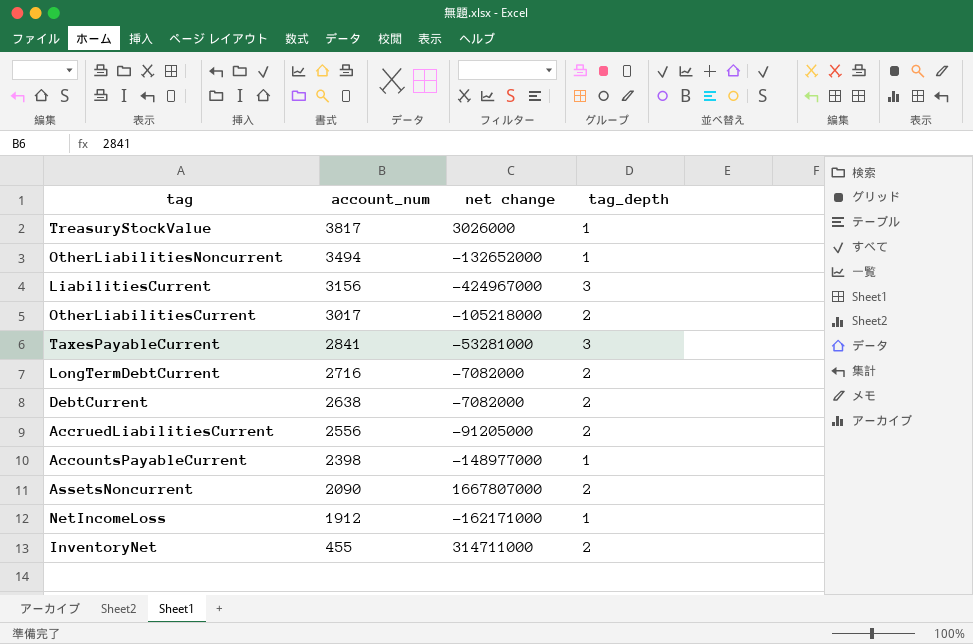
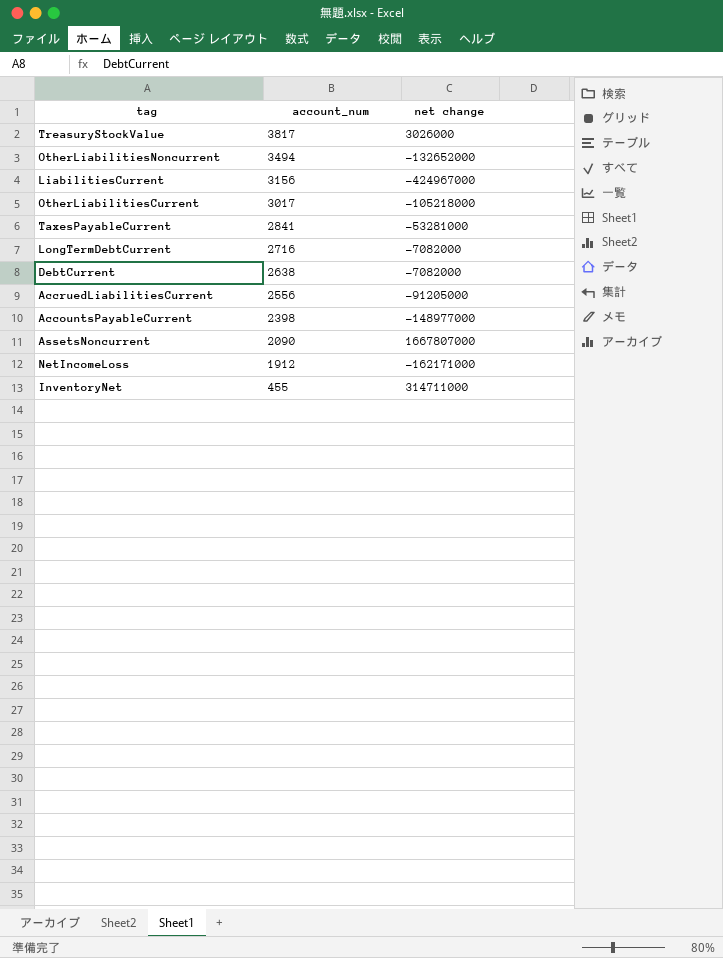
column tag_depth | position: 4 -> none

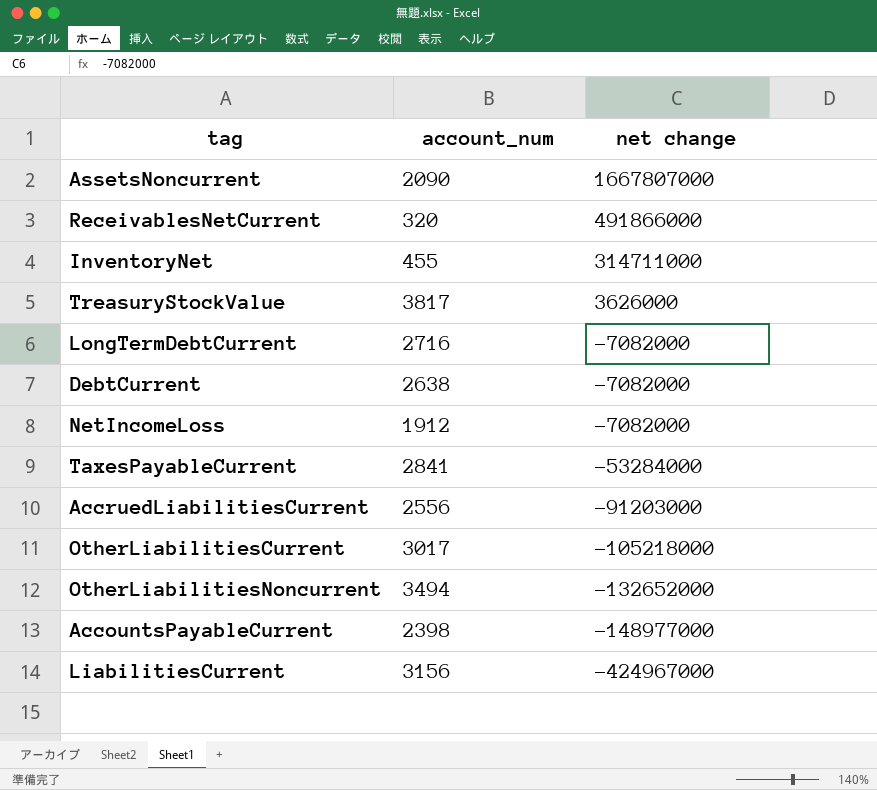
row order: account_num descending -> net change descending
row ReceivablesNetCurrent: none -> 320 | 491866000
TreasuryStockValue | net change: 3026000 -> 3626000
NetIncomeLoss | net change: -162171000 -> -7082000
TaxesPayableCurrent | net change: -53281000 -> -53284000
AccruedLiabilitiesCurrent | net change: -91205000 -> -91203000

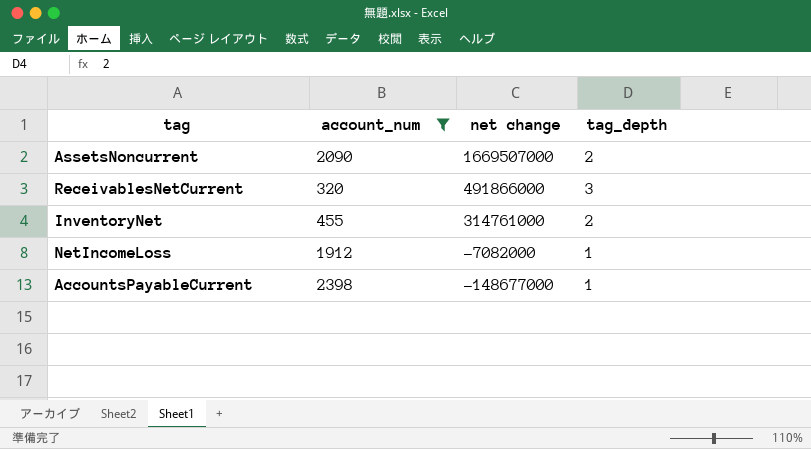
filter: none -> account_num <= 2398
column tag_depth | position: none -> 4
AssetsNoncurrent | net change: 1667807000 -> 1669507000
InventoryNet | net change: 314711000 -> 314761000
AccountsPayableCurrent | net change: -148977000 -> -148677000

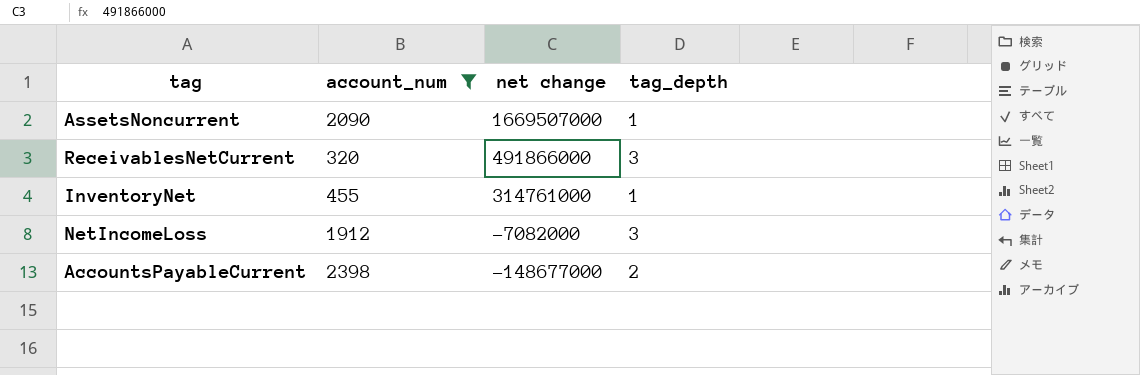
AssetsNoncurrent | tag_depth: 2 -> 1
InventoryNet | tag_depth: 2 -> 1
NetIncomeLoss | tag_depth: 1 -> 3
AccountsPayableCurrent | tag_depth: 1 -> 2

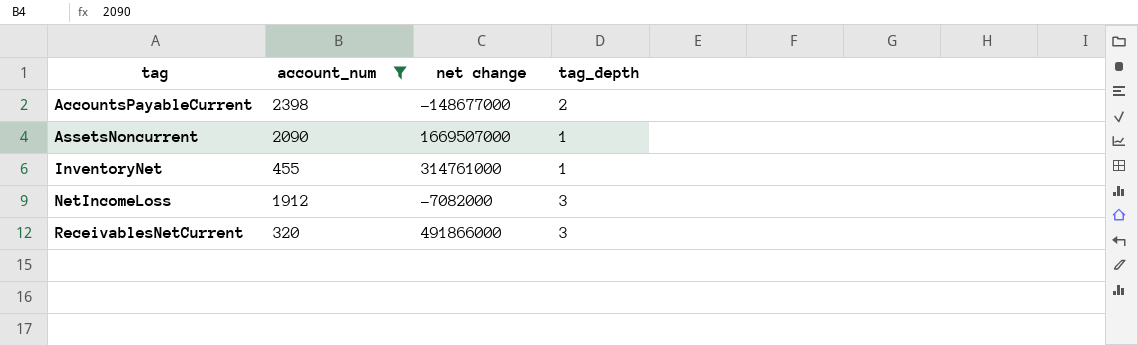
row order: net change descending -> tag ascending

